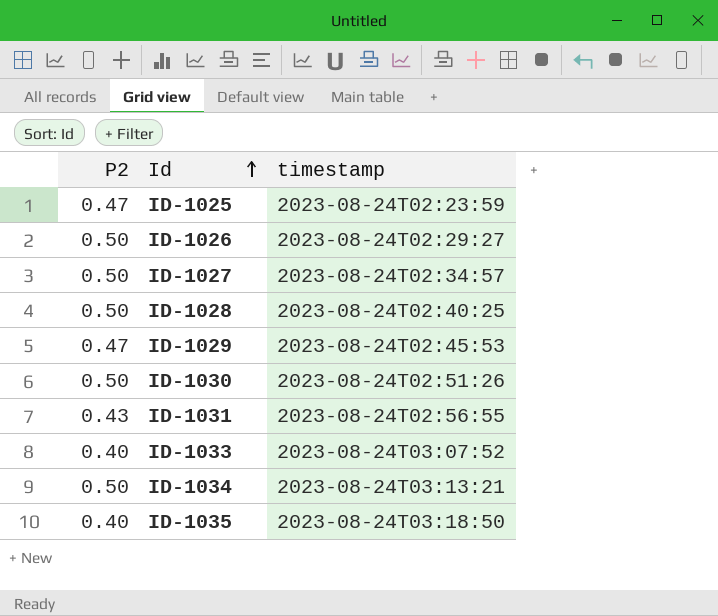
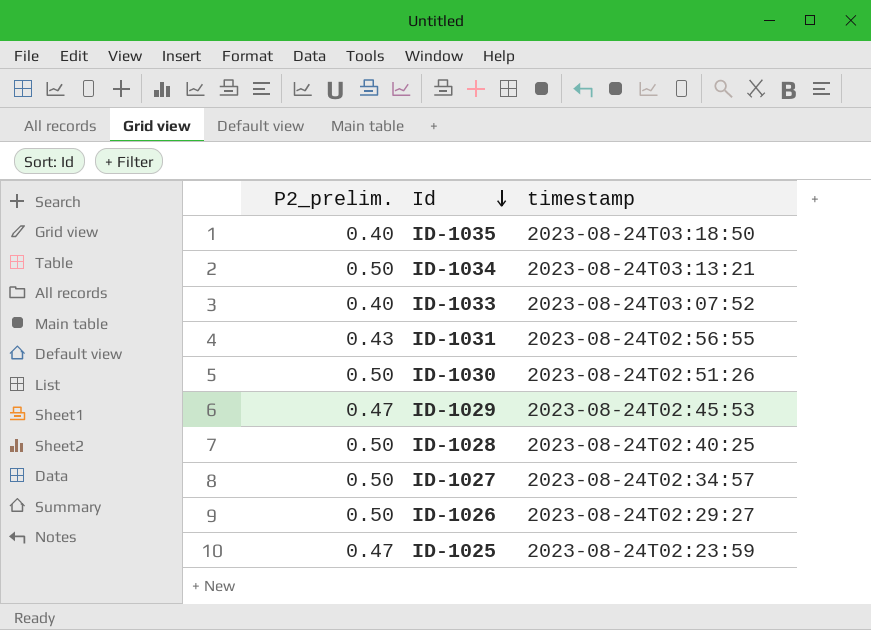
row order: Id ascending -> Id descending
column name: P2 -> P2_prelim.

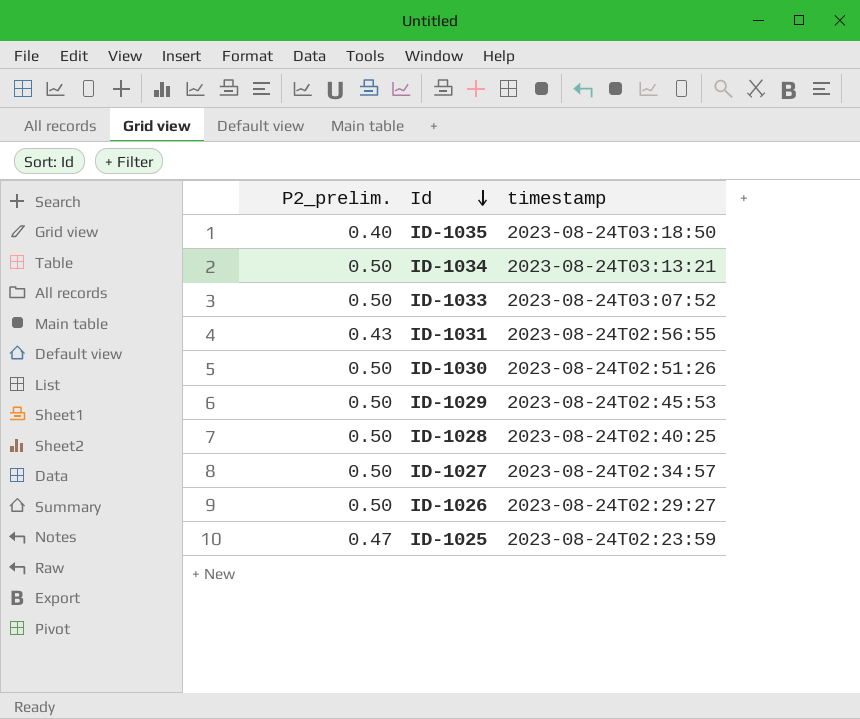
ID-1033 | P2_prelim.: 0.40 -> 0.50
ID-1029 | P2_prelim.: 0.47 -> 0.50

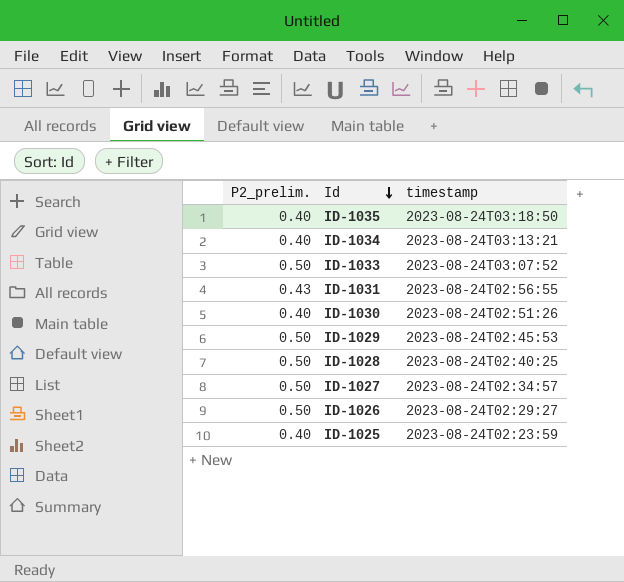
ID-1034 | P2_prelim.: 0.50 -> 0.40
ID-1030 | P2_prelim.: 0.50 -> 0.40
ID-1025 | P2_prelim.: 0.47 -> 0.40

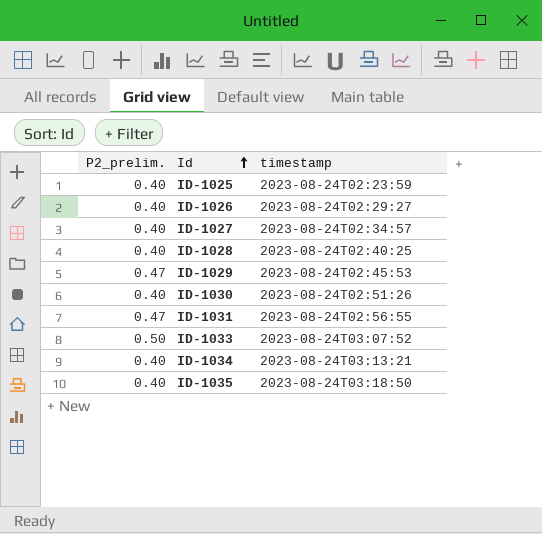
row order: Id descending -> Id ascending
ID-1026 | P2_prelim.: 0.50 -> 0.40
ID-1027 | P2_prelim.: 0.50 -> 0.40
ID-1028 | P2_prelim.: 0.50 -> 0.40
ID-1029 | P2_prelim.: 0.50 -> 0.47
ID-1031 | P2_prelim.: 0.43 -> 0.47

